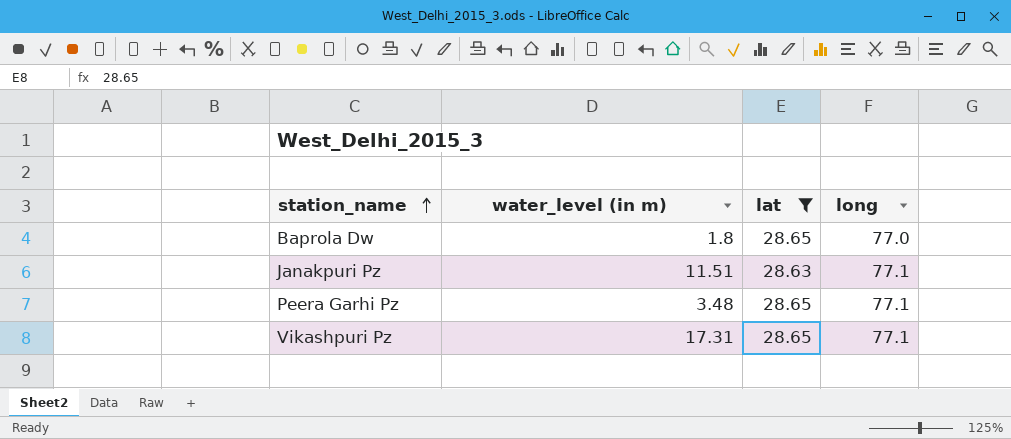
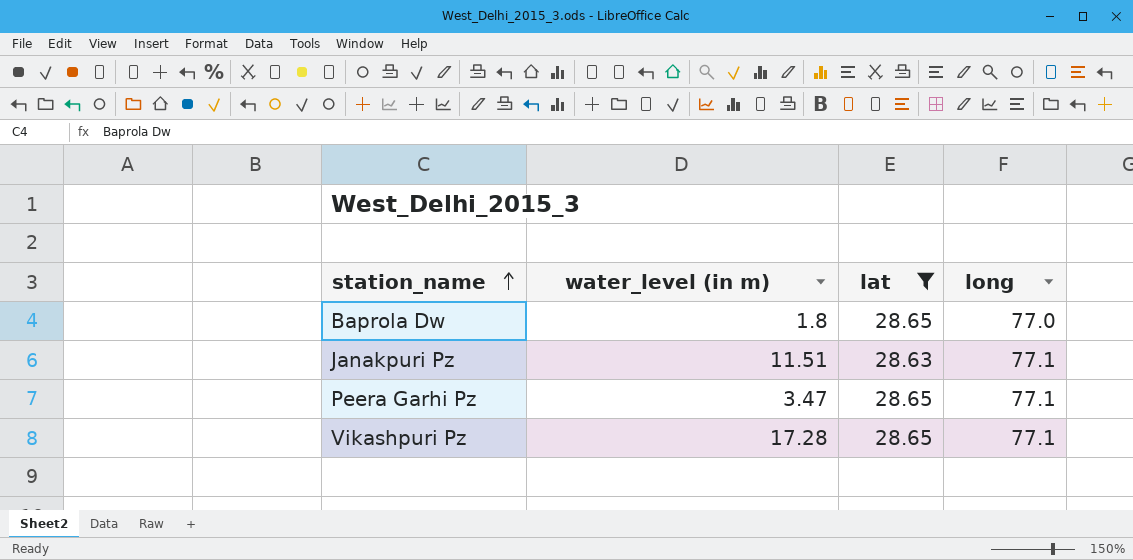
Peera Garhi Pz | water_level (in m): 3.48 -> 3.47
Vikashpuri Pz | water_level (in m): 17.31 -> 17.28

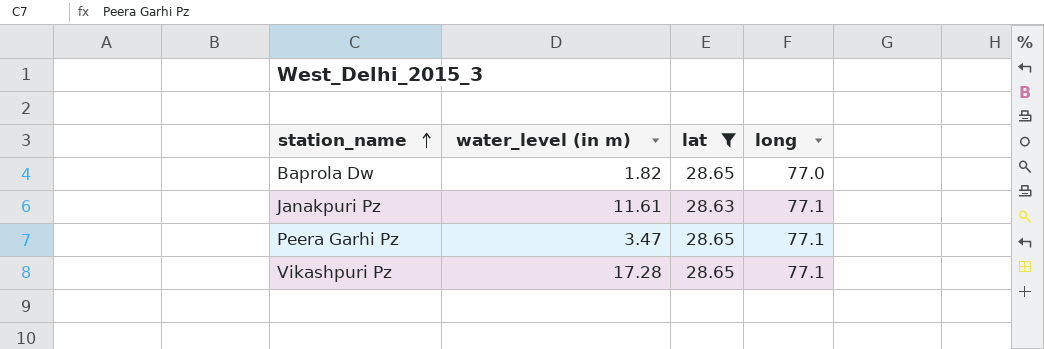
Baprola Dw | water_level (in m): 1.8 -> 1.82
Janakpuri Pz | water_level (in m): 11.51 -> 11.61

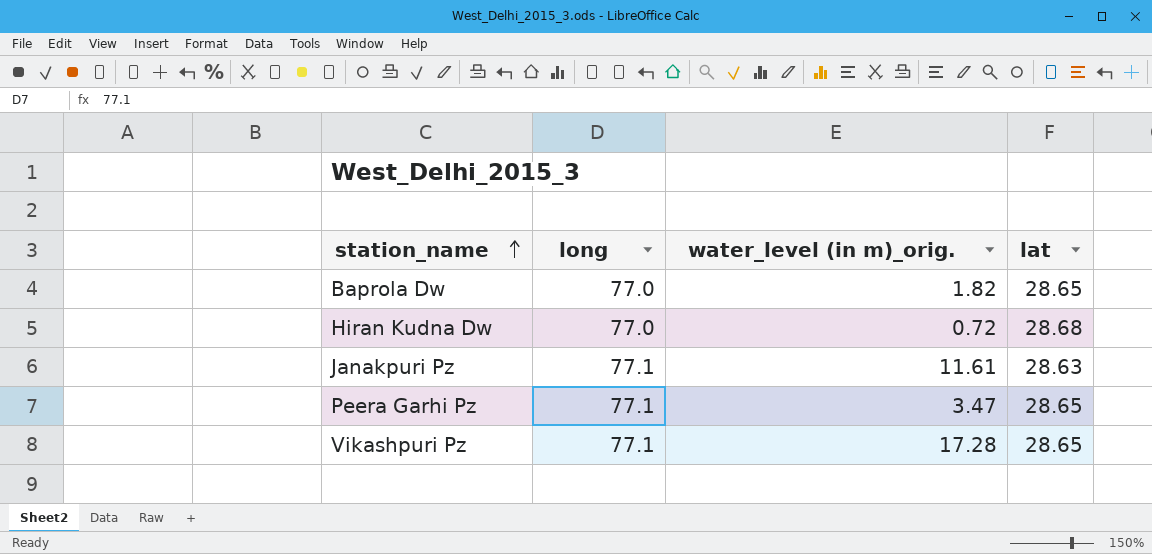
filter: lat != 28.68 -> none
column long | position: 4 -> 2
column name: water_level (in m) -> water_level (in m)_orig.

